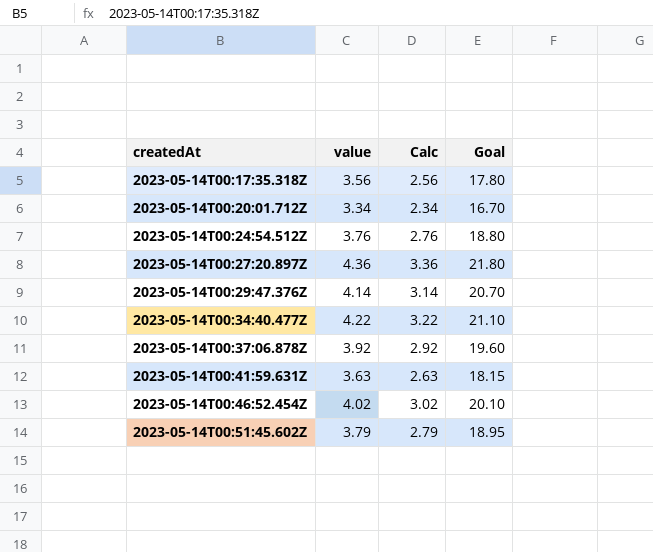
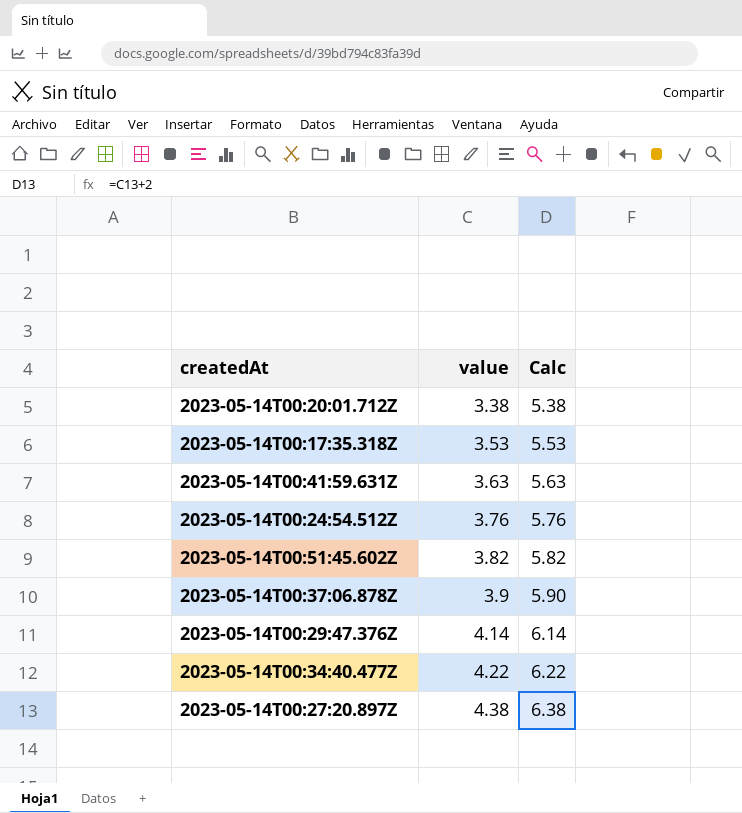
row order: createdAt ascending -> value ascending
column Goal | formula: [value] * 5 -> none
column Calc | formula: [value] - 1 -> [value] + 2
row 2023-05-14T00:46:52.454Z: 4.02 | 3.02 | 20.10 -> none
2023-05-14T00:20:01.712Z | value: 3.34 -> 3.38
2023-05-14T00:17:35.318Z | value: 3.56 -> 3.53
2023-05-14T00:51:45.602Z | value: 3.79 -> 3.82
2023-05-14T00:37:06.878Z | value: 3.92 -> 3.9
2023-05-14T00:27:20.897Z | value: 4.36 -> 4.38

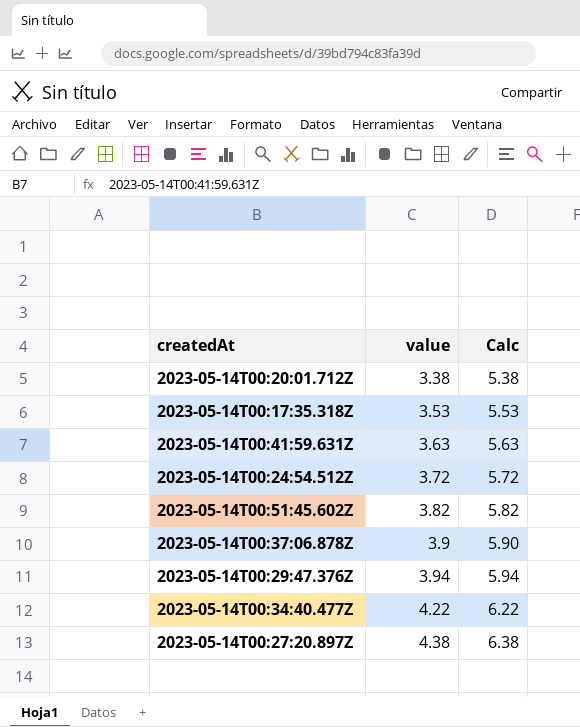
2023-05-14T00:24:54.512Z | value: 3.76 -> 3.72
2023-05-14T00:24:54.512Z | Calc: 5.76 -> 5.72
2023-05-14T00:29:47.376Z | value: 4.14 -> 3.94
2023-05-14T00:29:47.376Z | Calc: 6.14 -> 5.94

